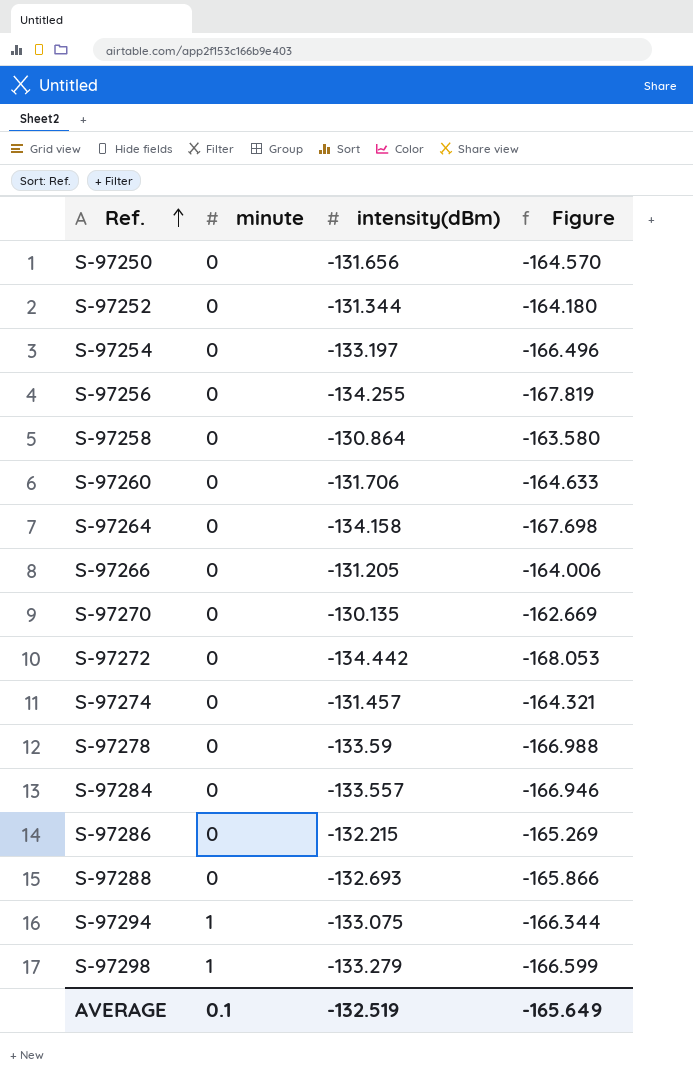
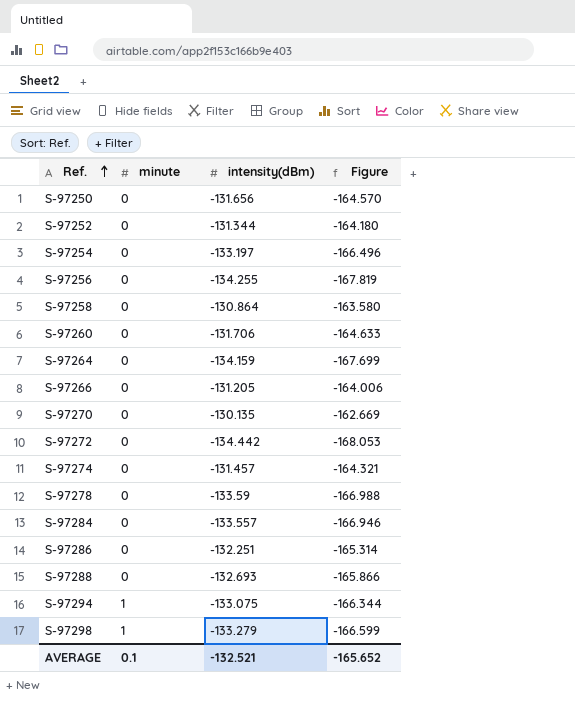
S-97264 | intensity(dBm): -134.158 -> -134.159
S-97264 | Figure: -167.698 -> -167.699
S-97286 | intensity(dBm): -132.215 -> -132.251
S-97286 | Figure: -165.269 -> -165.314
AVERAGE | intensity(dBm): -132.519 -> -132.521
AVERAGE | Figure: -165.649 -> -165.652

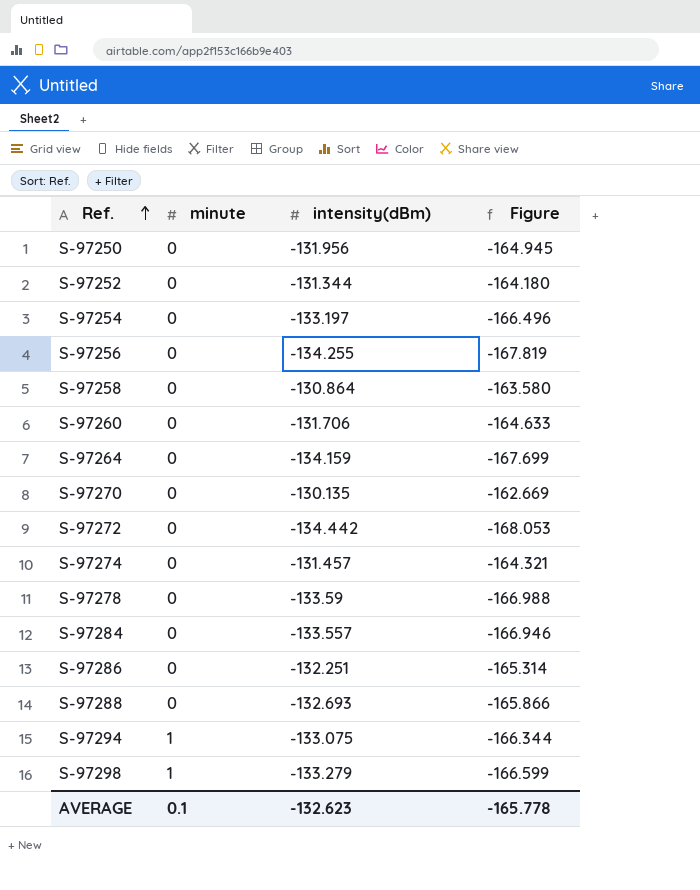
row S-97266: 0 | -131.205 | -164.006 -> none
S-97250 | intensity(dBm): -131.656 -> -131.956
S-97250 | Figure: -164.570 -> -164.945
AVERAGE | intensity(dBm): -132.521 -> -132.623
AVERAGE | Figure: -165.652 -> -165.778

